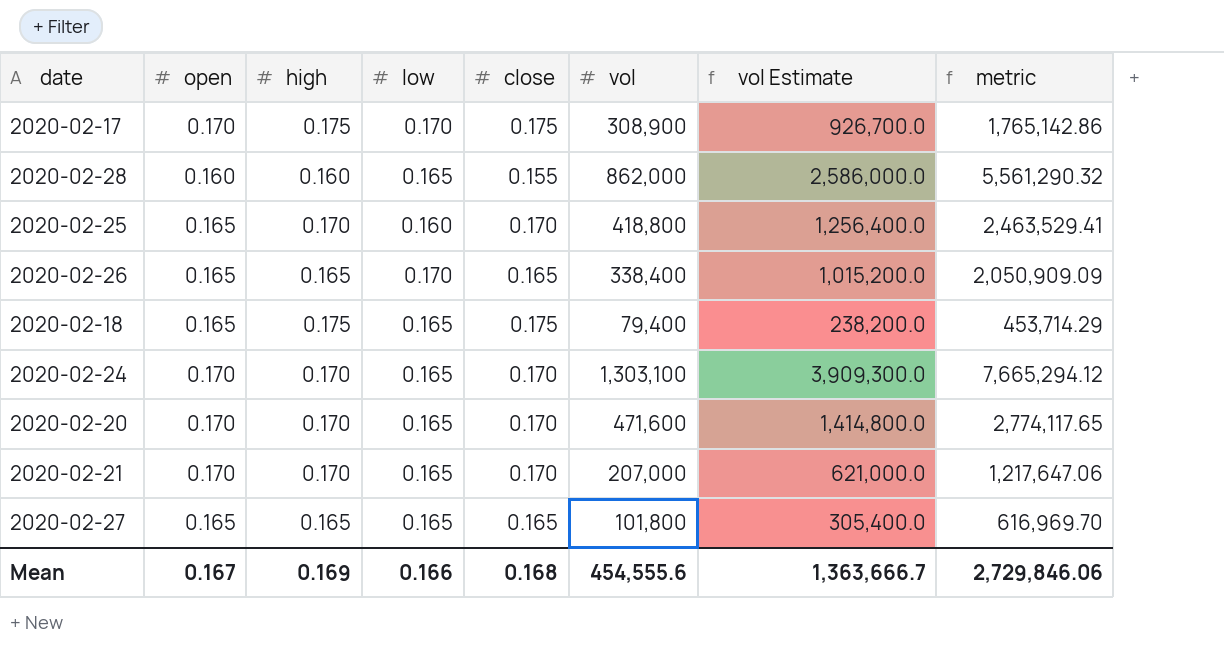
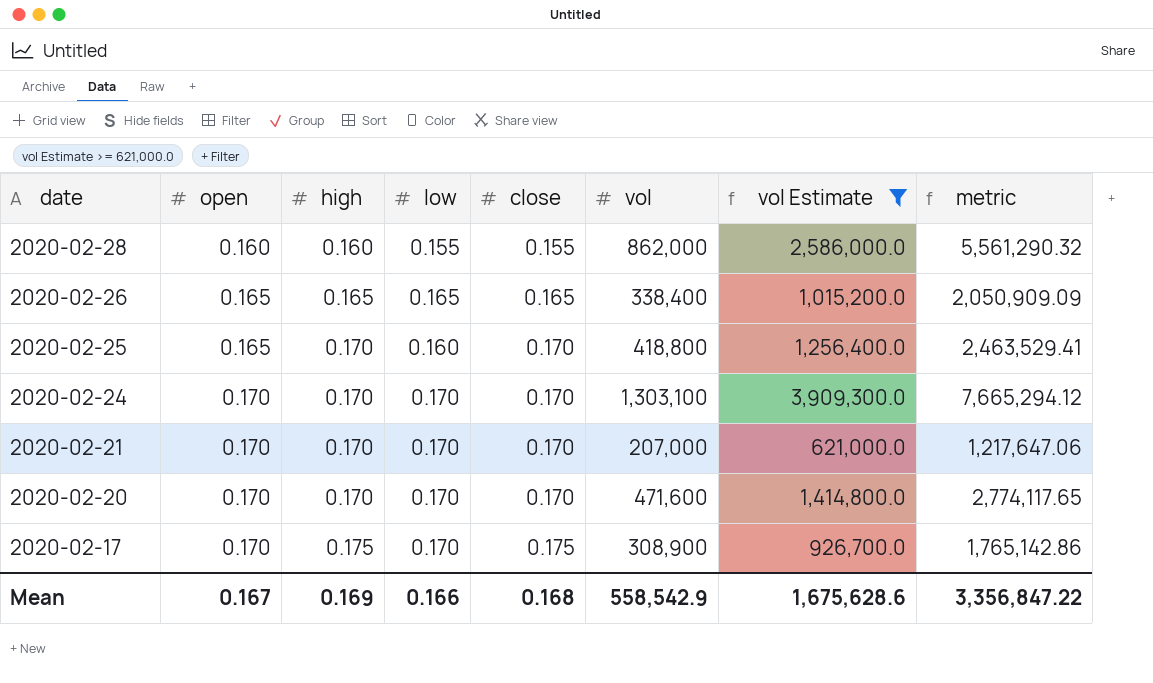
filter: none -> vol Estimate >= 621,000.0
row order: none -> date descending
2020-02-28 | low: 0.165 -> 0.155
2020-02-26 | low: 0.170 -> 0.165
2020-02-24 | low: 0.165 -> 0.170
2020-02-21 | low: 0.165 -> 0.170
2020-02-20 | low: 0.165 -> 0.170
Mean | vol: 454,555.6 -> 558,542.9
Mean | vol Estimate: 1,363,666.7 -> 1,675,628.6
Mean | metric: 2,729,846.06 -> 3,356,847.22

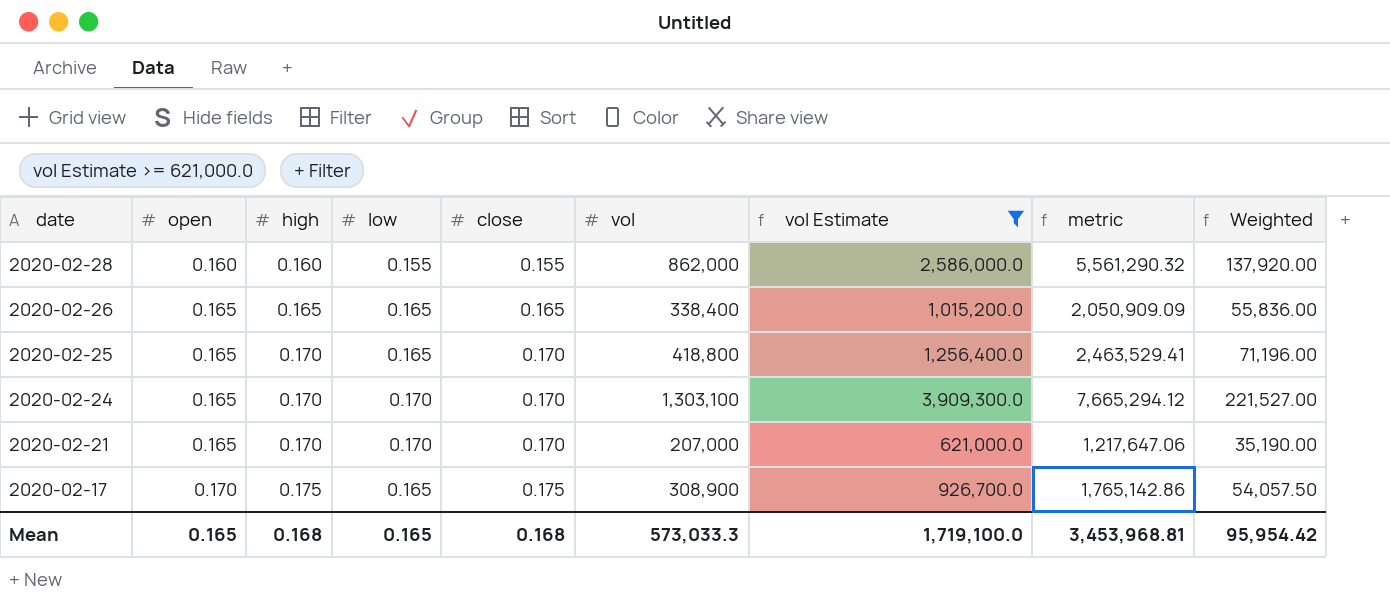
column Weighted | formula: none -> [high] * [vol]
row 2020-02-20: 0.170 | 0.170 | 0.170 | 0.170 | 471,600 | 1,414,800.0 | 2,774,117.65 -> none
2020-02-25 | low: 0.160 -> 0.165
2020-02-24 | open: 0.170 -> 0.165
2020-02-21 | open: 0.170 -> 0.165
2020-02-17 | low: 0.170 -> 0.165
Mean | open: 0.167 -> 0.165
Mean | high: 0.169 -> 0.168
Mean | low: 0.166 -> 0.165
Mean | vol: 558,542.9 -> 573,033.3
Mean | vol Estimate: 1,675,628.6 -> 1,719,100.0
Mean | metric: 3,356,847.22 -> 3,453,968.81

